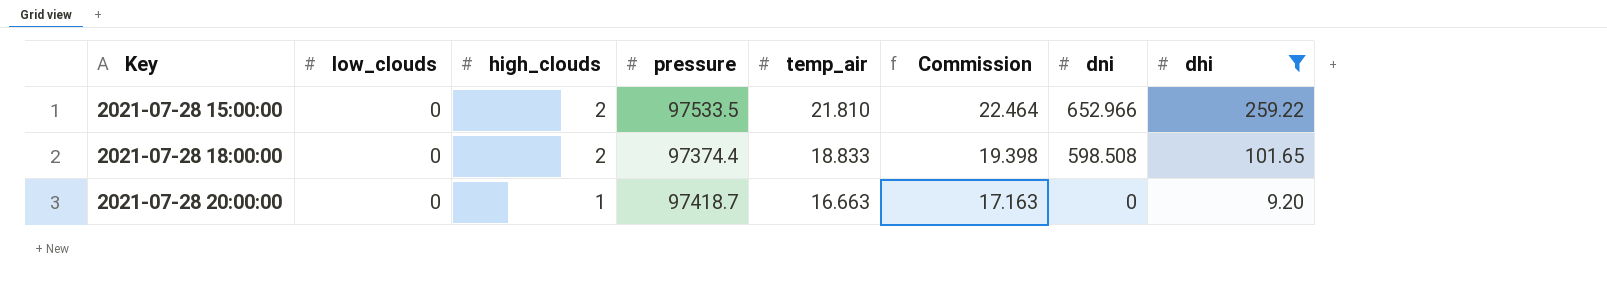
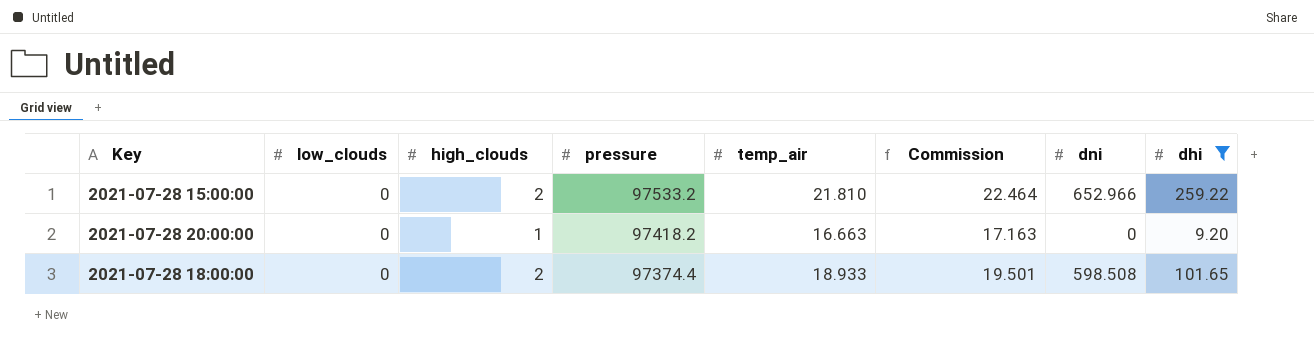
row order: Key ascending -> pressure descending
2021-07-28 15:00:00 | pressure: 97533.5 -> 97533.2
2021-07-28 20:00:00 | pressure: 97418.7 -> 97418.2
2021-07-28 18:00:00 | temp_air: 18.833 -> 18.933
2021-07-28 18:00:00 | Commission: 19.398 -> 19.501

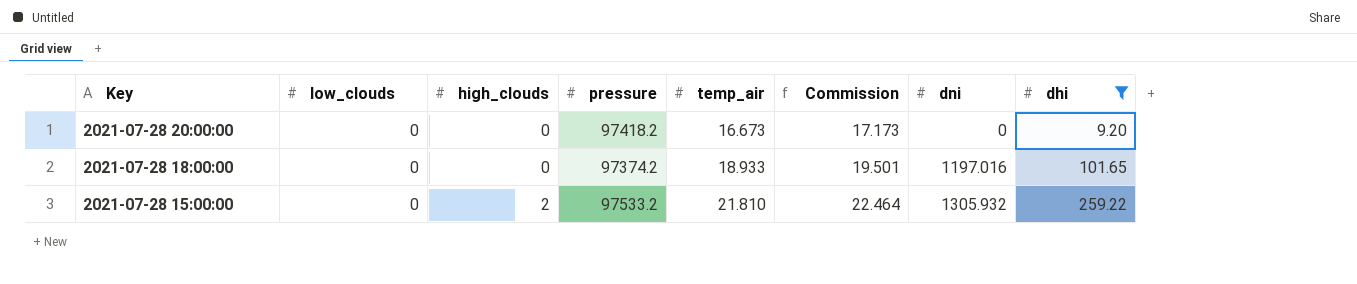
row order: pressure descending -> Key descending
2021-07-28 20:00:00 | high_clouds: 1 -> 0
2021-07-28 20:00:00 | temp_air: 16.663 -> 16.673
2021-07-28 20:00:00 | Commission: 17.163 -> 17.173
2021-07-28 18:00:00 | high_clouds: 2 -> 0
2021-07-28 18:00:00 | pressure: 97374.4 -> 97374.2
2021-07-28 18:00:00 | dni: 598.508 -> 1197.016
2021-07-28 15:00:00 | dni: 652.966 -> 1305.932

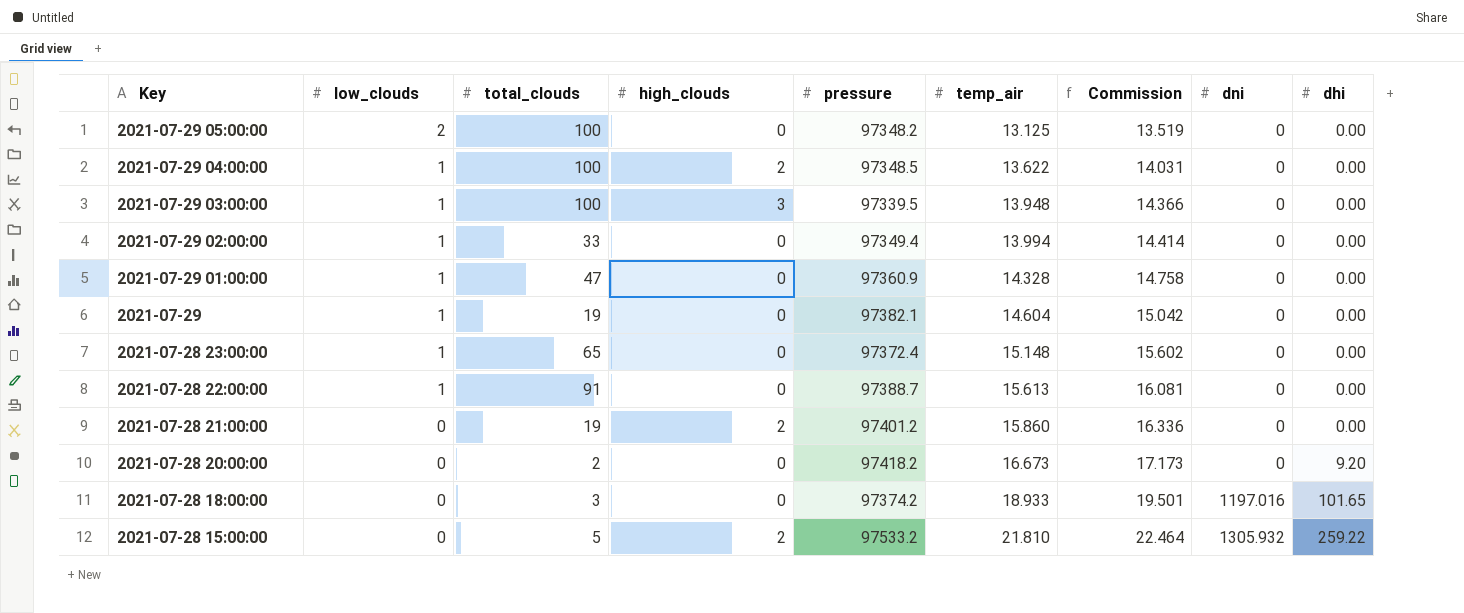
filter: dhi != 0.00 -> none
column total_clouds | position: none -> 3

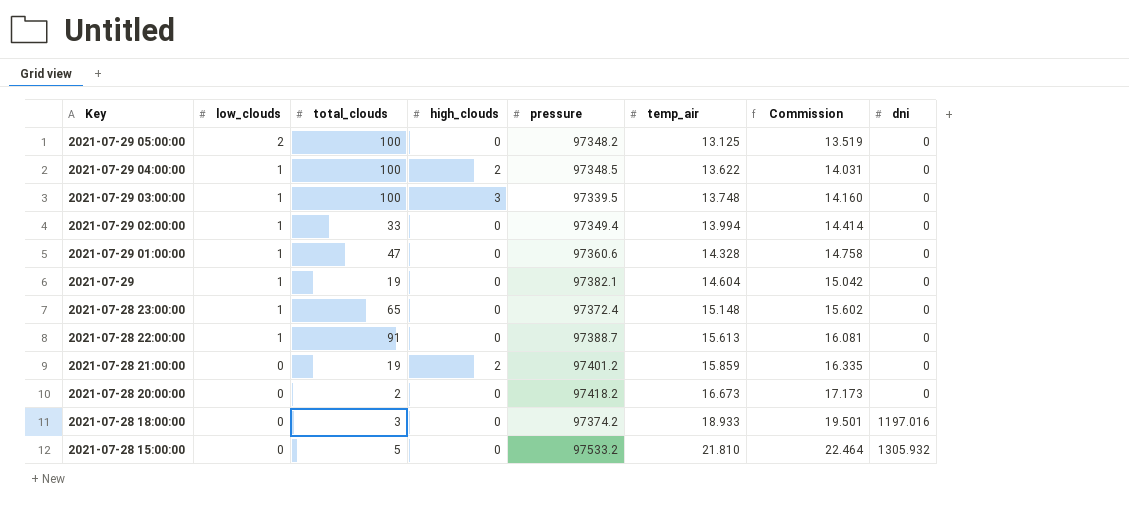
column dhi | position: 9 -> none
2021-07-29 03:00:00 | temp_air: 13.948 -> 13.748
2021-07-29 03:00:00 | Commission: 14.366 -> 14.160
2021-07-29 01:00:00 | pressure: 97360.9 -> 97360.6
2021-07-28 21:00:00 | temp_air: 15.860 -> 15.859
2021-07-28 21:00:00 | Commission: 16.336 -> 16.335
2021-07-28 15:00:00 | high_clouds: 2 -> 0

